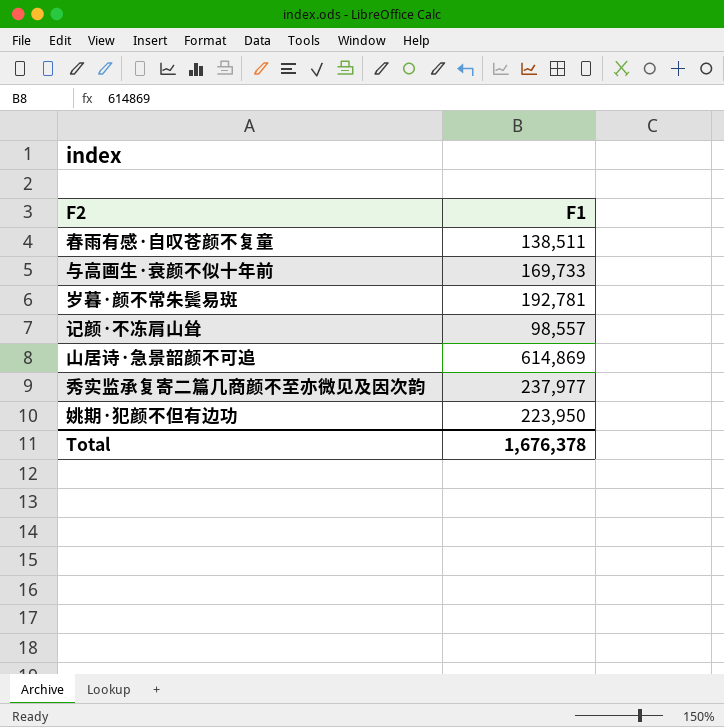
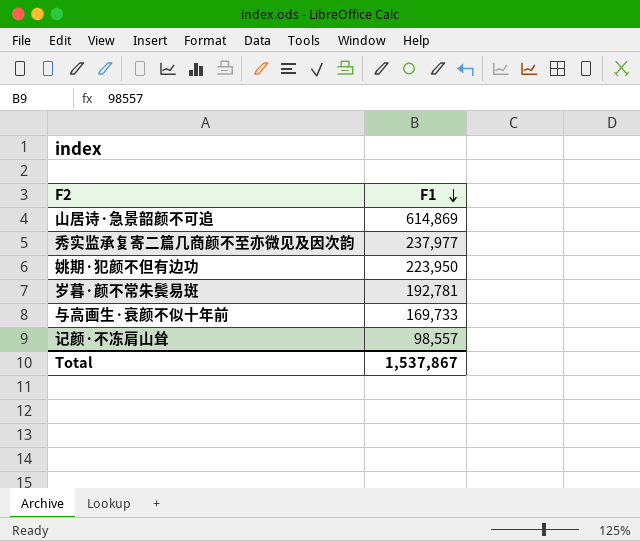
row order: none -> F1 descending
row 春雨有感·自叹苍颜不复童: 138,511 -> none
Total | F1: 1,676,378 -> 1,537,867

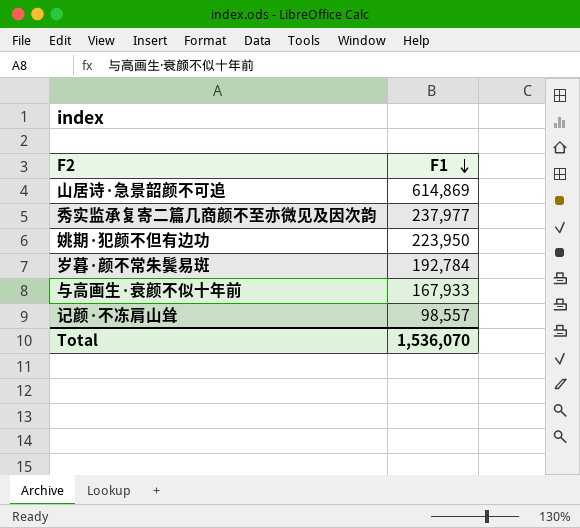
岁暮·颜不常朱鬓易斑 | F1: 192,781 -> 192,784
与高画生·衰颜不似十年前 | F1: 169,733 -> 167,933
Total | F1: 1,537,867 -> 1,536,070

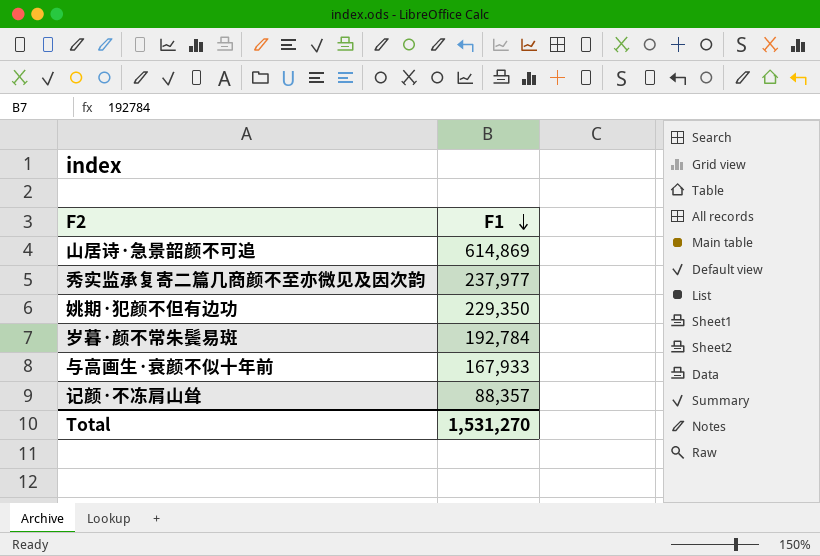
姚期·犯颜不但有边功 | F1: 223,950 -> 229,350
记颜·不冻肩山耸 | F1: 98,557 -> 88,357
Total | F1: 1,536,070 -> 1,531,270

